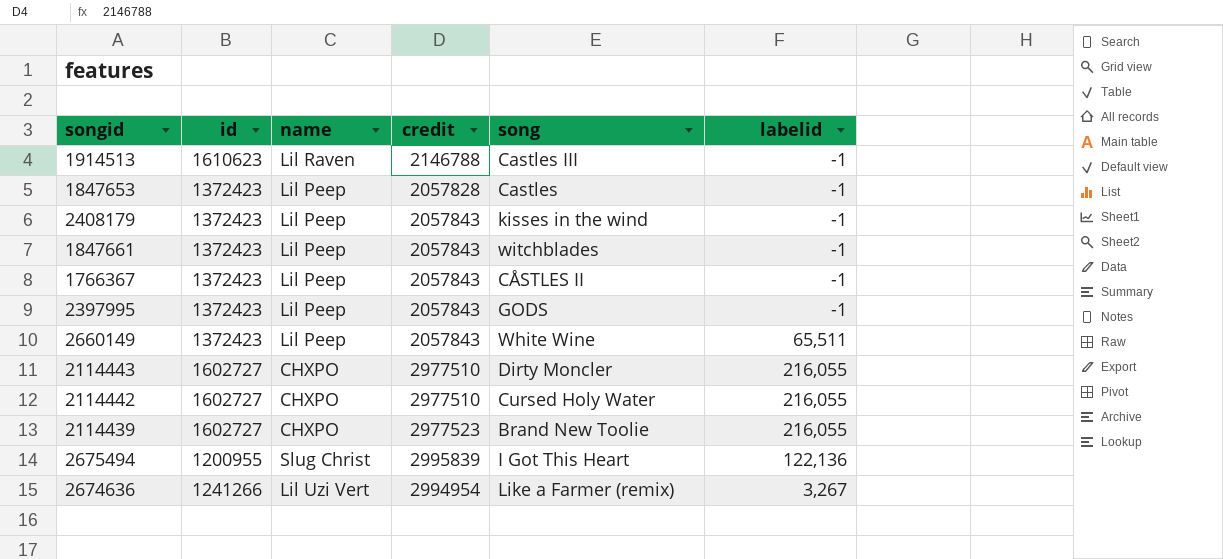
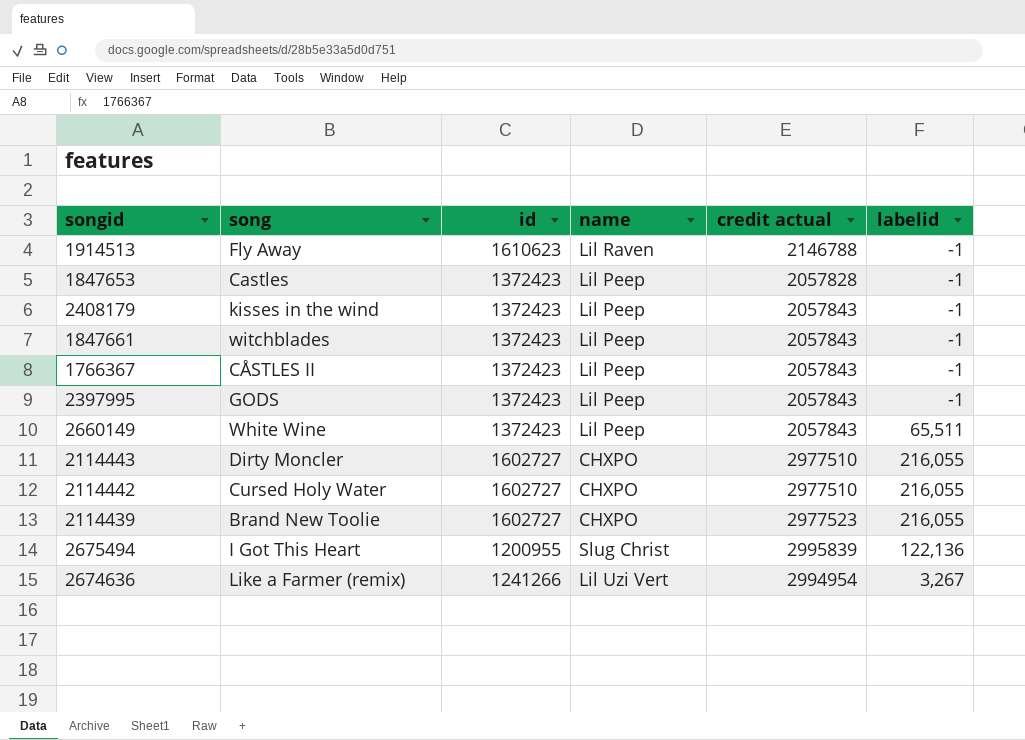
column song | position: 5 -> 2
column name: credit -> credit actual
1914513 | song: Castles III -> Fly Away

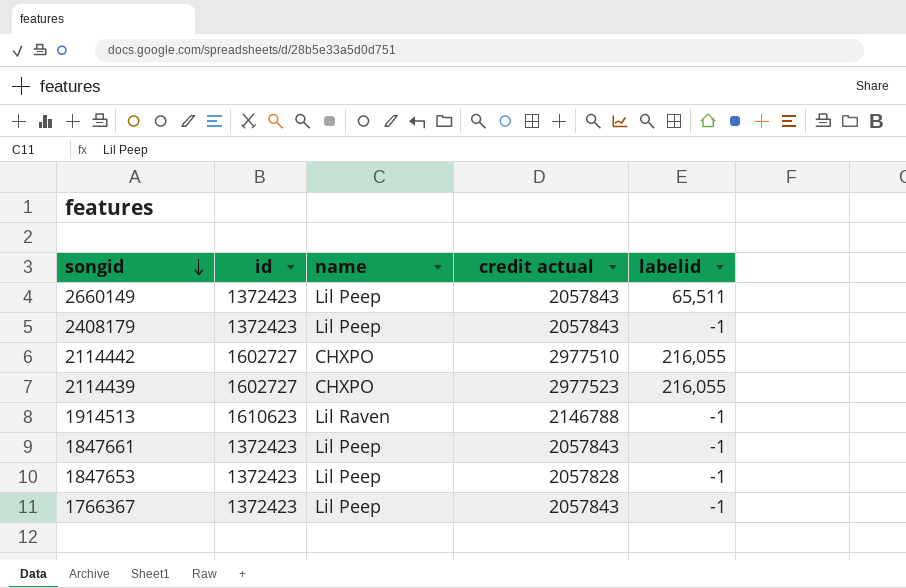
row order: none -> songid descending
column song | position: 2 -> none
row 2397995: GODS | 1372423 | Lil Peep | 2057843 | -1 -> none
row 2114443: Dirty Moncler | 1602727 | CHXPO | 2977510 | 216,055 -> none
row 2675494: I Got This Heart | 1200955 | Slug Christ | 2995839 | 122,136 -> none
row 2674636: Like a Farmer (remix) | 1241266 | Lil Uzi Vert | 2994954 | 3,267 -> none

